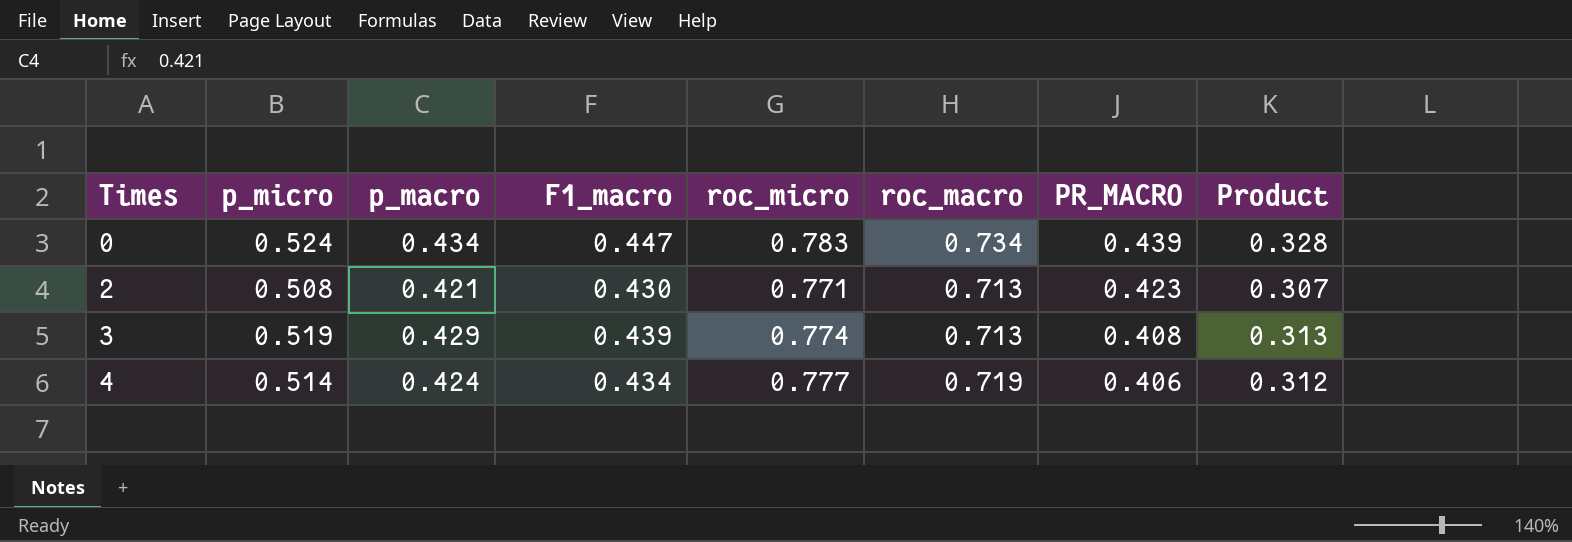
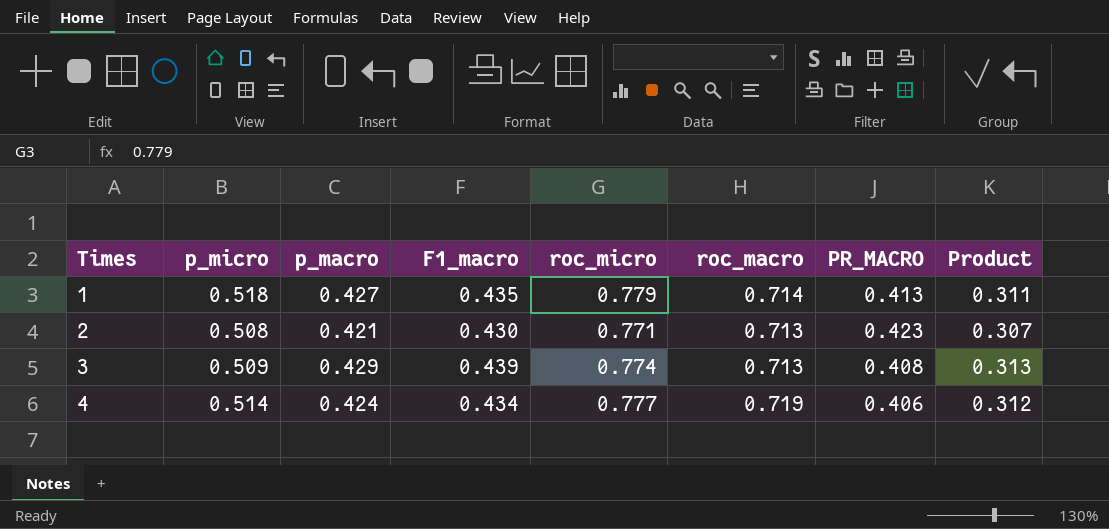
row 0: 0.524 | 0.434 | 0.447 | 0.783 | 0.734 | 0.439 | 0.328 -> none
row 1: none -> 0.518 | 0.427 | 0.435 | 0.779 | 0.714 | 0.413 | 0.311
3 | p_micro: 0.519 -> 0.509

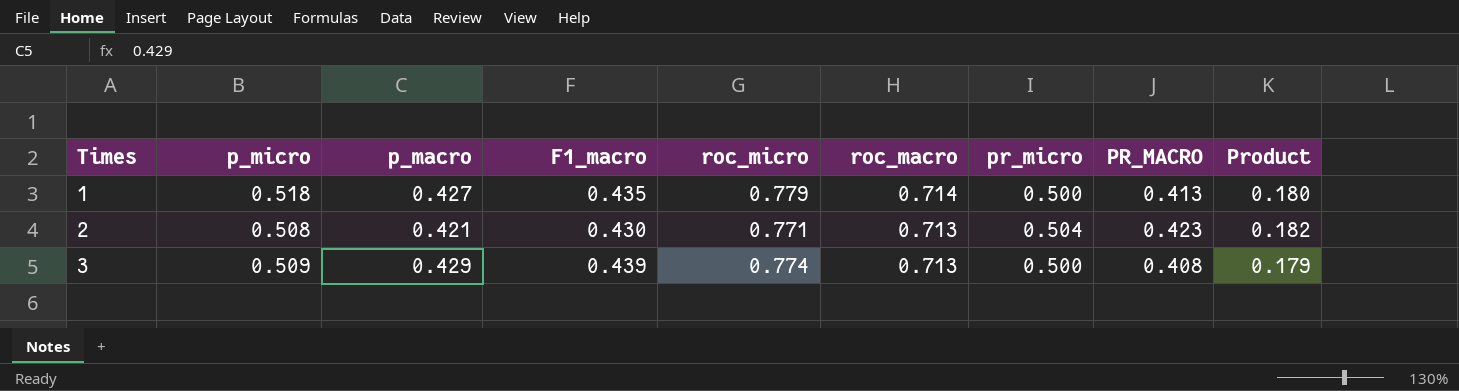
column pr_micro | position: none -> 7
column Product | formula: [F1_macro] * [roc_macro] -> [F1_macro] * [PR_MACRO]
row 4: 0.514 | 0.424 | 0.434 | 0.777 | 0.719 | 0.406 | 0.312 -> none

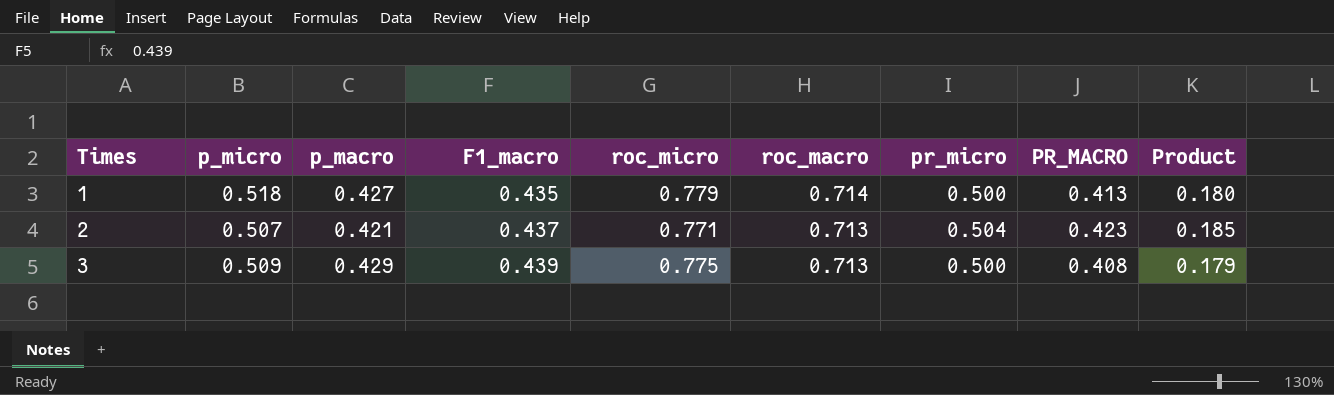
2 | p_micro: 0.508 -> 0.507
2 | F1_macro: 0.430 -> 0.437
2 | Product: 0.182 -> 0.185
3 | roc_micro: 0.774 -> 0.775

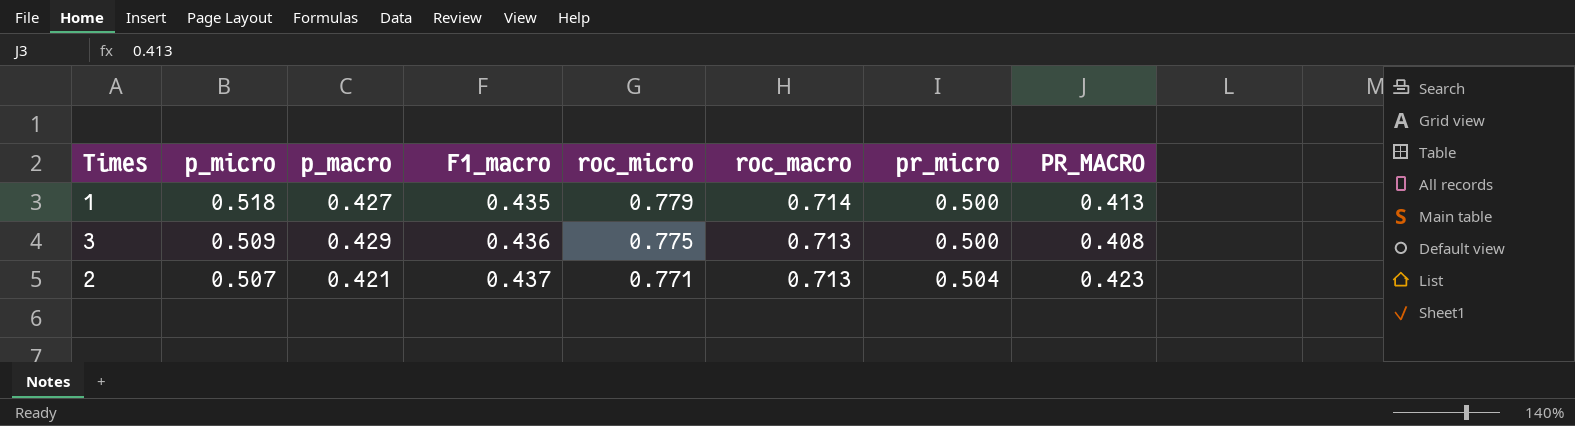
row order: Times ascending -> p_micro descending
column Product | formula: [F1_macro] * [PR_MACRO] -> none
3 | F1_macro: 0.439 -> 0.436

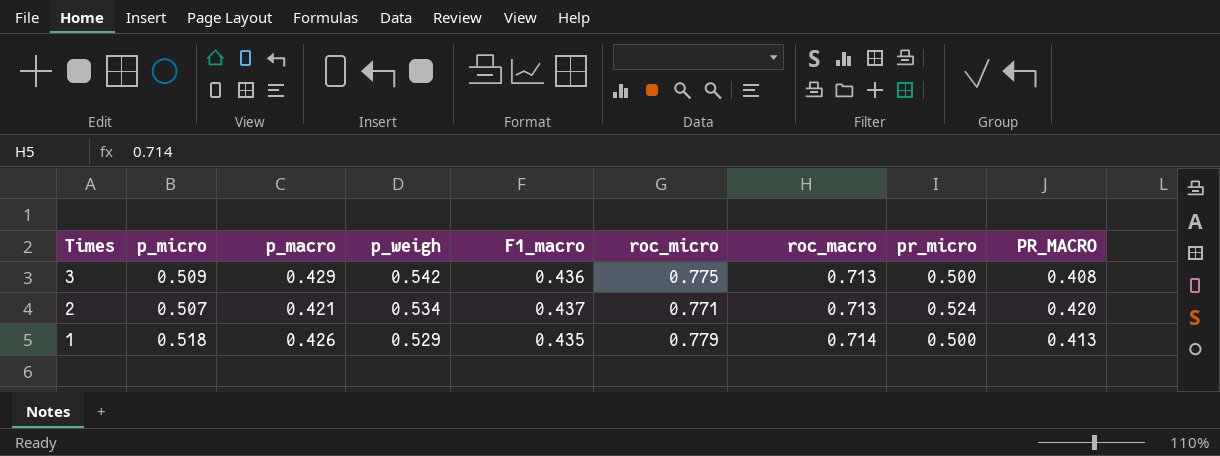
row order: p_micro descending -> Times descending
column p_weigh | position: none -> 4
2 | pr_micro: 0.504 -> 0.524
2 | PR_MACRO: 0.423 -> 0.420
1 | p_macro: 0.427 -> 0.426

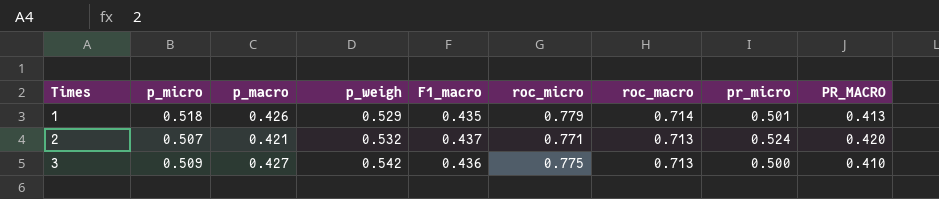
row order: Times descending -> Times ascending
1 | pr_micro: 0.500 -> 0.501
2 | p_weigh: 0.534 -> 0.532
3 | p_macro: 0.429 -> 0.427
3 | PR_MACRO: 0.408 -> 0.410

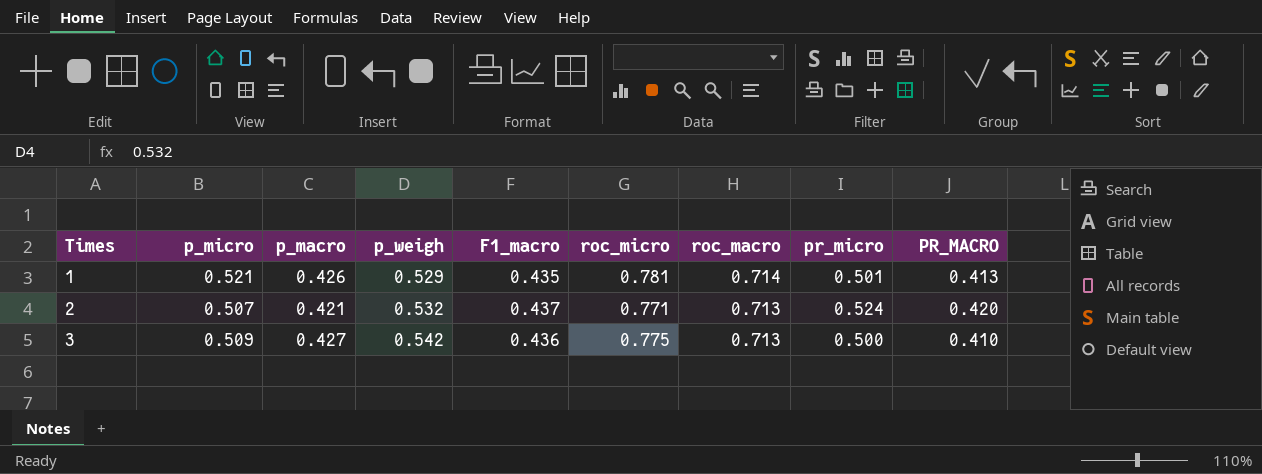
1 | p_micro: 0.518 -> 0.521
1 | roc_micro: 0.779 -> 0.781

